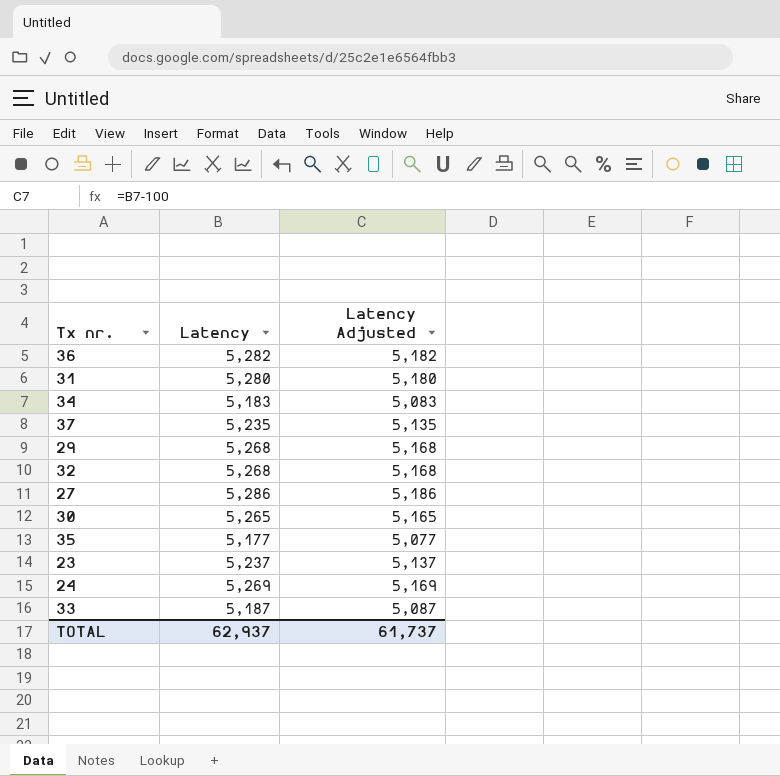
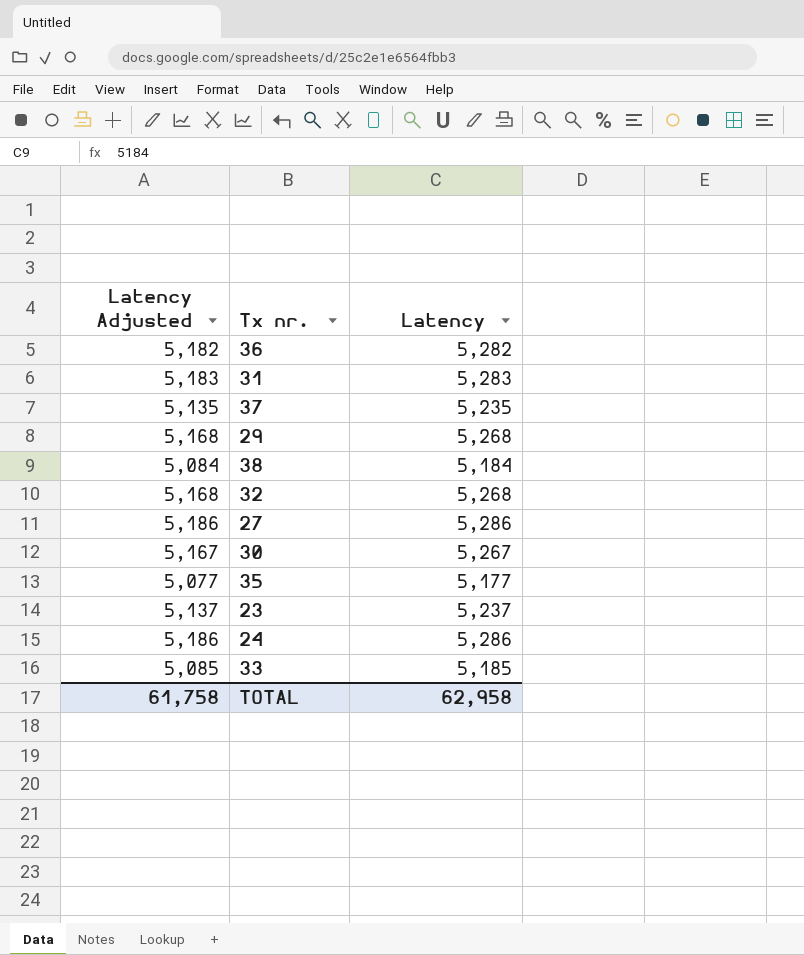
column Latency Adjusted | position: 3 -> 1
row 34: 5,183 | 5,083 -> none
31 | Latency Adjusted: 5,180 -> 5,183
31 | Latency: 5,280 -> 5,283
row 38: none -> 5,084 | 5,184
30 | Latency Adjusted: 5,165 -> 5,167
30 | Latency: 5,265 -> 5,267
24 | Latency Adjusted: 5,169 -> 5,186
24 | Latency: 5,269 -> 5,286
33 | Latency Adjusted: 5,087 -> 5,085
33 | Latency: 5,187 -> 5,185
TOTAL | Latency Adjusted: 61,737 -> 61,758
TOTAL | Latency: 62,937 -> 62,958

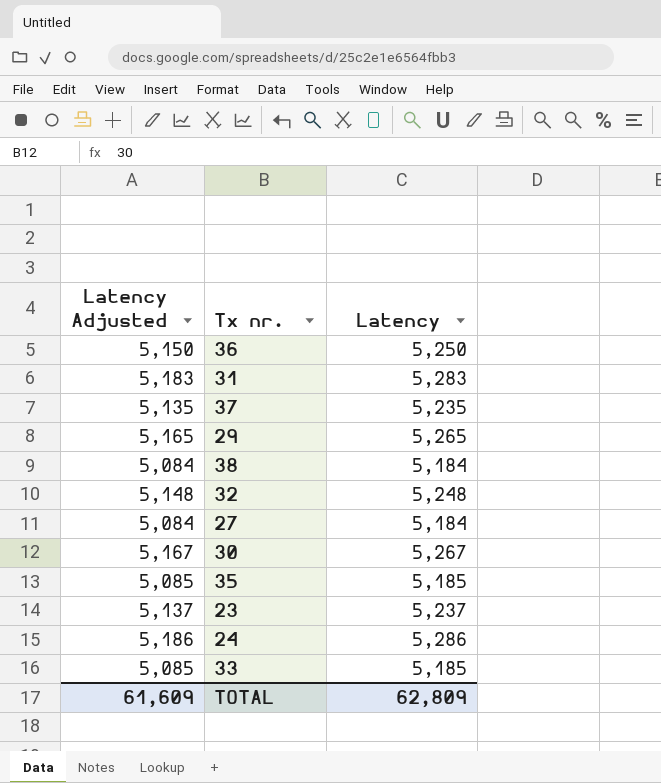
36 | Latency Adjusted: 5,182 -> 5,150
36 | Latency: 5,282 -> 5,250
29 | Latency Adjusted: 5,168 -> 5,165
29 | Latency: 5,268 -> 5,265
32 | Latency Adjusted: 5,168 -> 5,148
32 | Latency: 5,268 -> 5,248
27 | Latency Adjusted: 5,186 -> 5,084
27 | Latency: 5,286 -> 5,184
35 | Latency Adjusted: 5,077 -> 5,085
35 | Latency: 5,177 -> 5,185
TOTAL | Latency Adjusted: 61,758 -> 61,609
TOTAL | Latency: 62,958 -> 62,809

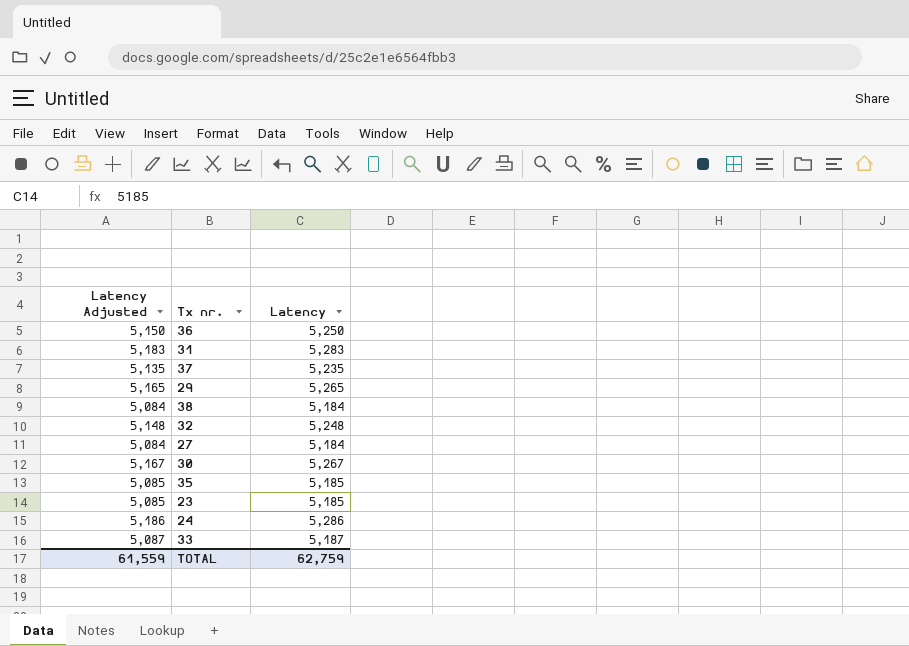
23 | Latency Adjusted: 5,137 -> 5,085
23 | Latency: 5,237 -> 5,185
33 | Latency Adjusted: 5,085 -> 5,087
33 | Latency: 5,185 -> 5,187
TOTAL | Latency Adjusted: 61,609 -> 61,559
TOTAL | Latency: 62,809 -> 62,759

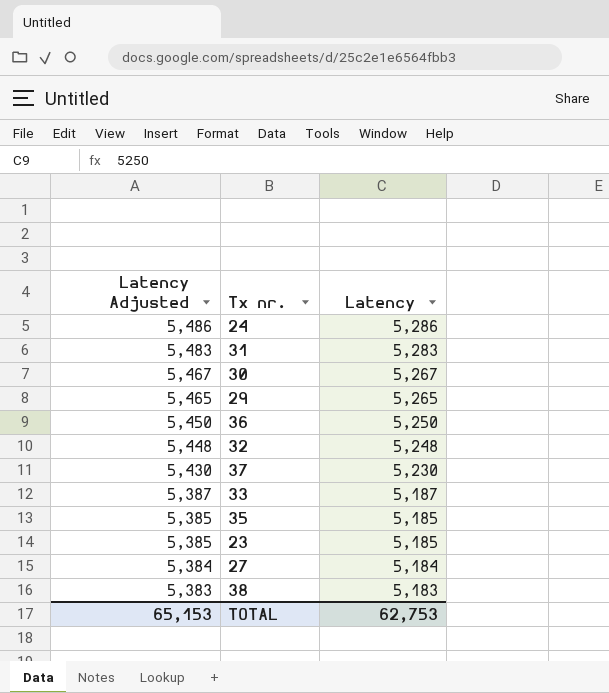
row order: none -> Latency Adjusted descending
column Latency Adjusted | formula: [Latency] - 100 -> [Latency] + 200
37 | Latency: 5,235 -> 5,230
38 | Latency: 5,184 -> 5,183
TOTAL | Latency Adjusted: 61,559 -> 65,153
TOTAL | Latency: 62,759 -> 62,753

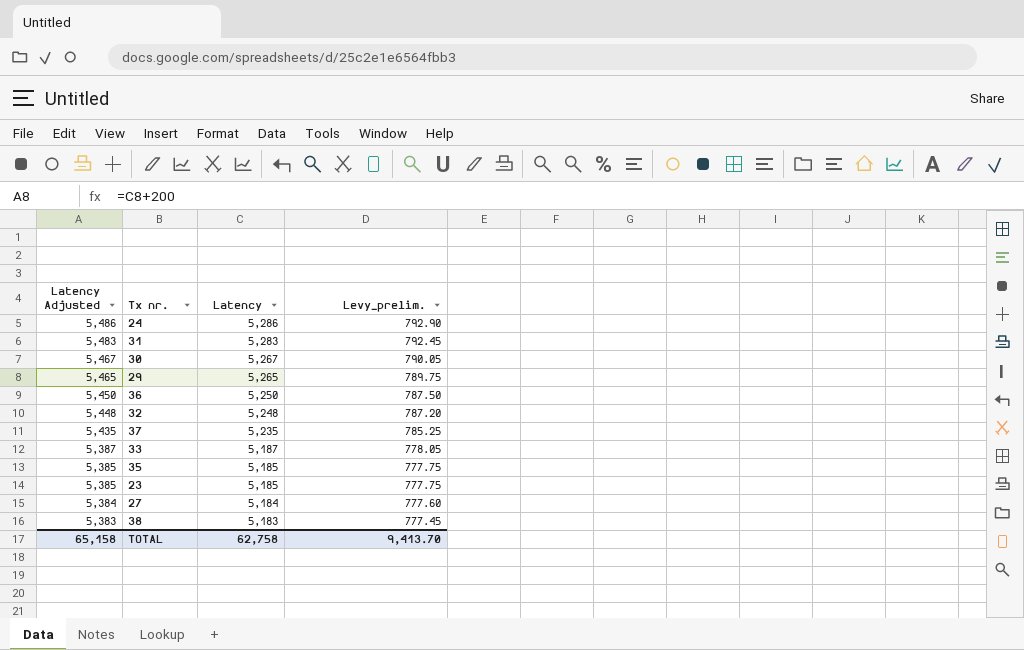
column Levy_prelim. | formula: none -> [Latency] * 0.15
37 | Latency Adjusted: 5,430 -> 5,435
37 | Latency: 5,230 -> 5,235
TOTAL | Latency Adjusted: 65,153 -> 65,158
TOTAL | Latency: 62,753 -> 62,758

